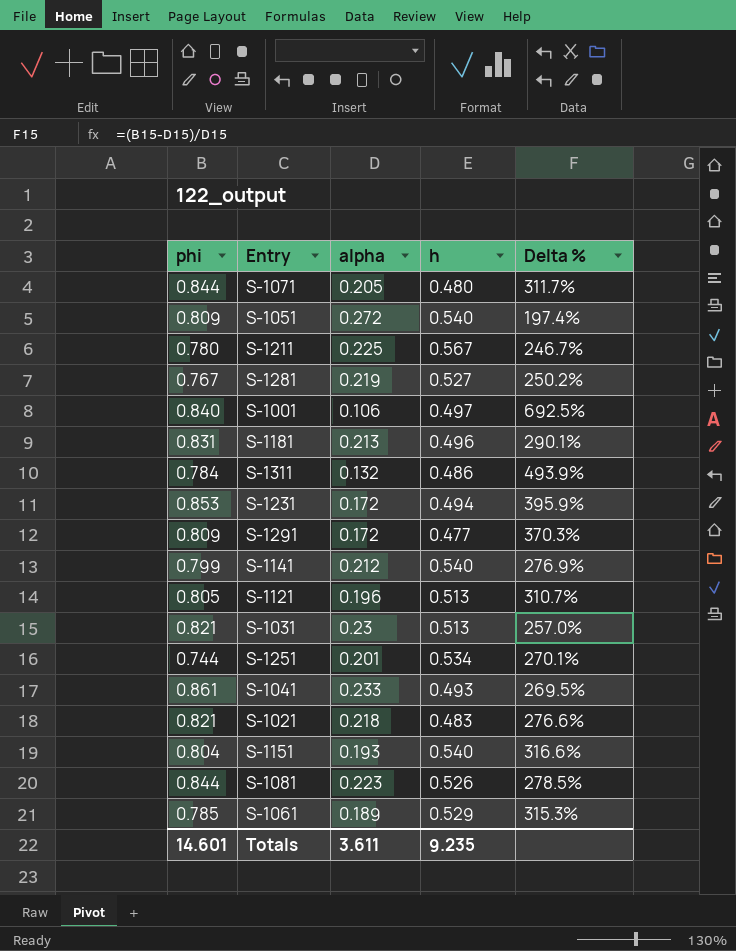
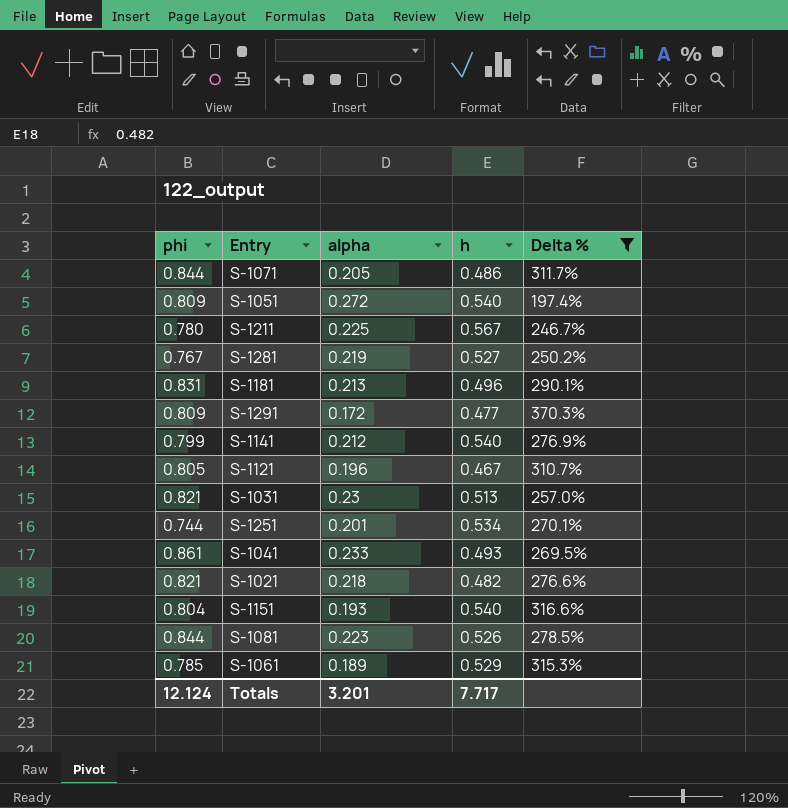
filter: none -> Delta % <= 370.3%
S-1071 | h: 0.480 -> 0.486
S-1121 | h: 0.513 -> 0.467
S-1021 | h: 0.483 -> 0.482
Totals | phi: 14.601 -> 12.124
Totals | alpha: 3.611 -> 3.201
Totals | h: 9.235 -> 7.717

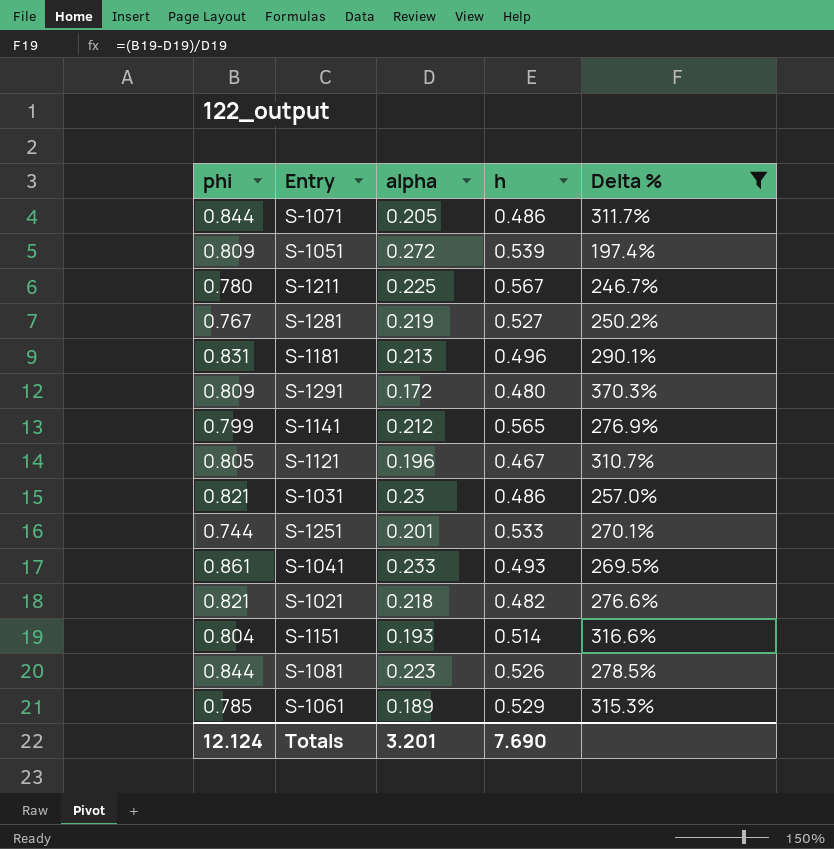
S-1051 | h: 0.540 -> 0.539
S-1291 | h: 0.477 -> 0.480
S-1141 | h: 0.540 -> 0.565
S-1031 | h: 0.513 -> 0.486
S-1251 | h: 0.534 -> 0.533
S-1151 | h: 0.540 -> 0.514
Totals | h: 7.717 -> 7.690

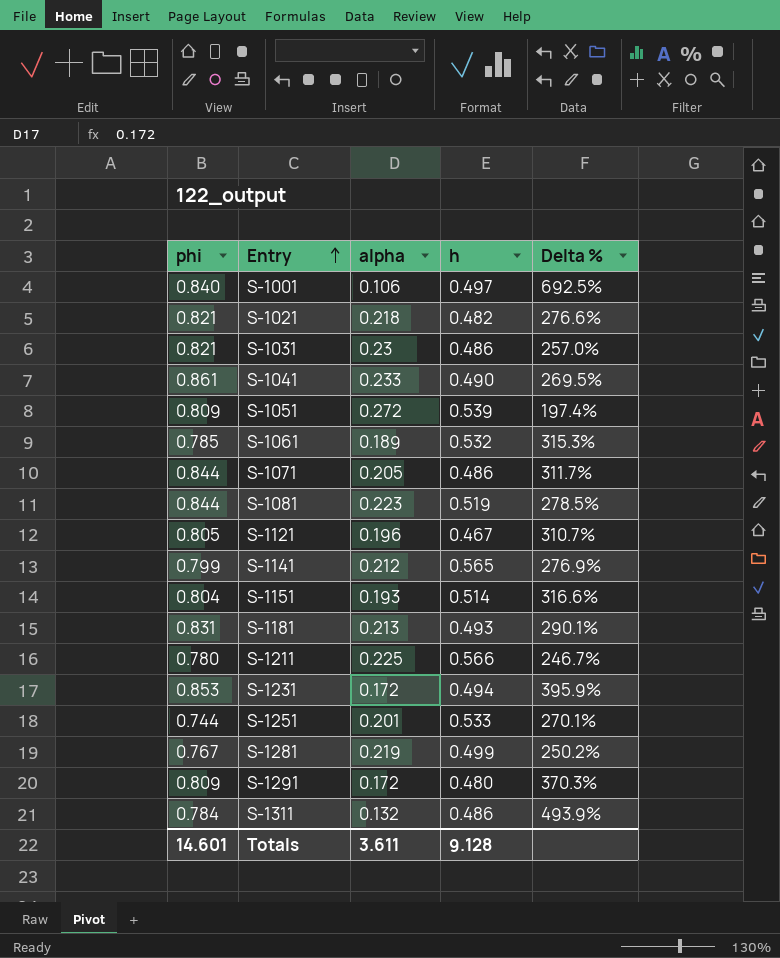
filter: Delta % <= 370.3% -> none
row order: none -> Entry ascending
S-1041 | h: 0.493 -> 0.490
S-1061 | h: 0.529 -> 0.532
S-1081 | h: 0.526 -> 0.519
S-1181 | h: 0.496 -> 0.493
S-1211 | h: 0.567 -> 0.566
S-1281 | h: 0.527 -> 0.499
Totals | phi: 12.124 -> 14.601
Totals | alpha: 3.201 -> 3.611
Totals | h: 7.690 -> 9.128

